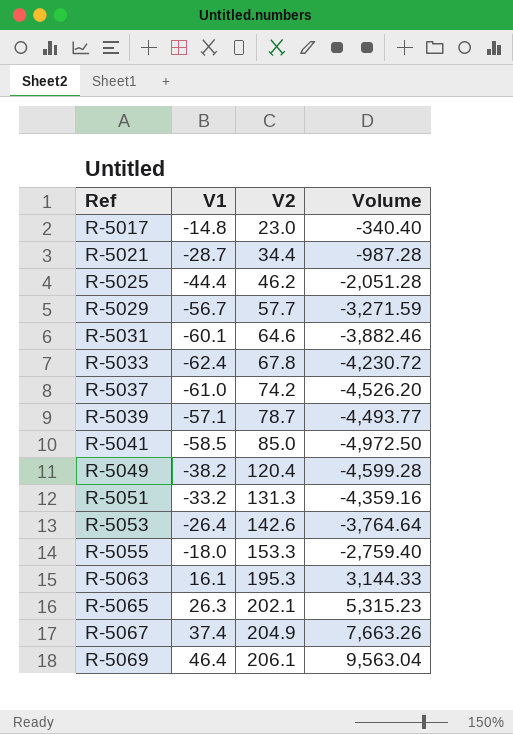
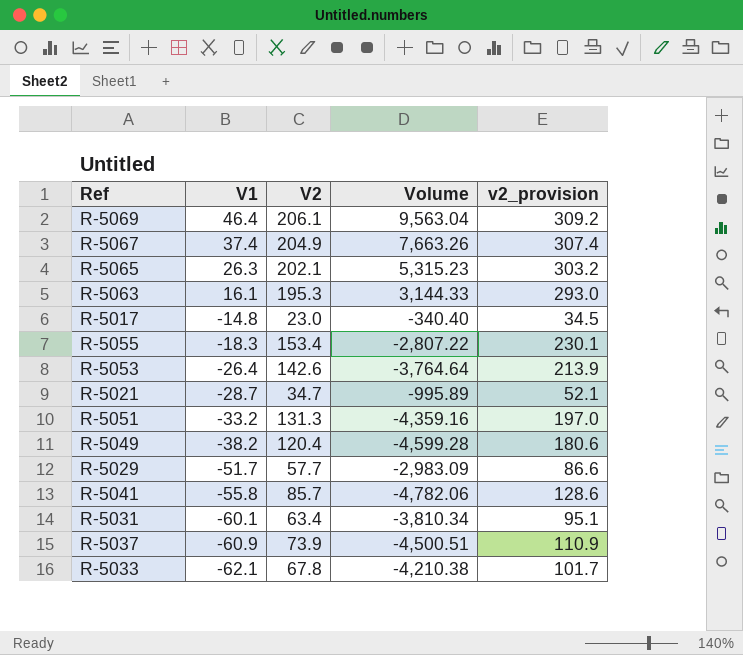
row order: Ref ascending -> V1 descending
column v2_provision | formula: none -> [V2] * 1.5
row R-5025: -44.4 | 46.2 | -2,051.28 -> none
row R-5039: -57.1 | 78.7 | -4,493.77 -> none
R-5055 | V1: -18.0 -> -18.3
R-5055 | V2: 153.3 -> 153.4
R-5055 | Volume: -2,759.40 -> -2,807.22
R-5021 | V2: 34.4 -> 34.7
R-5021 | Volume: -987.28 -> -995.89
R-5029 | V1: -56.7 -> -51.7
R-5029 | Volume: -3,271.59 -> -2,983.09
R-5041 | V1: -58.5 -> -55.8
R-5041 | V2: 85.0 -> 85.7
R-5041 | Volume: -4,972.50 -> -4,782.06
R-5031 | V2: 64.6 -> 63.4
R-5031 | Volume: -3,882.46 -> -3,810.34
R-5037 | V1: -61.0 -> -60.9
R-5037 | V2: 74.2 -> 73.9
R-5037 | Volume: -4,526.20 -> -4,500.51
R-5033 | V1: -62.4 -> -62.1
R-5033 | Volume: -4,230.72 -> -4,210.38

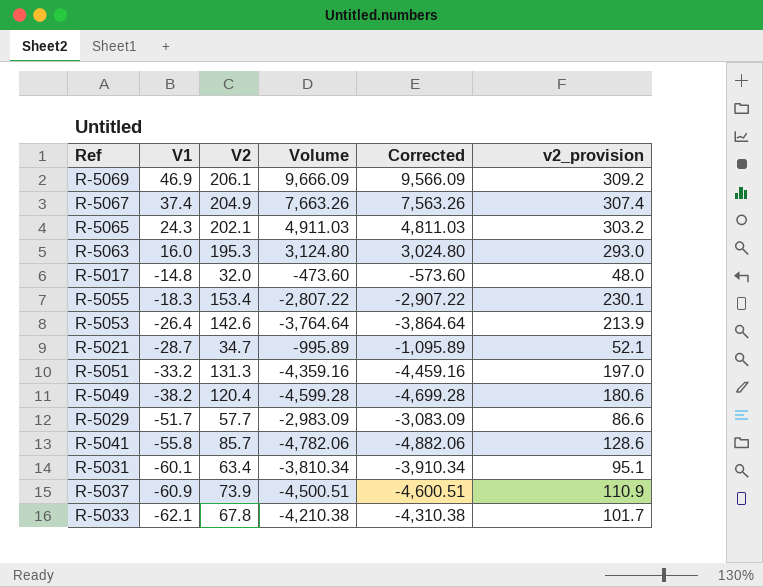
column Corrected | formula: none -> [Volume] - 100
R-5069 | V1: 46.4 -> 46.9
R-5069 | Volume: 9,563.04 -> 9,666.09
R-5065 | V1: 26.3 -> 24.3
R-5065 | Volume: 5,315.23 -> 4,911.03
R-5063 | V1: 16.1 -> 16.0
R-5063 | Volume: 3,144.33 -> 3,124.80
R-5017 | V2: 23.0 -> 32.0
R-5017 | Volume: -340.40 -> -473.60
R-5017 | v2_provision: 34.5 -> 48.0

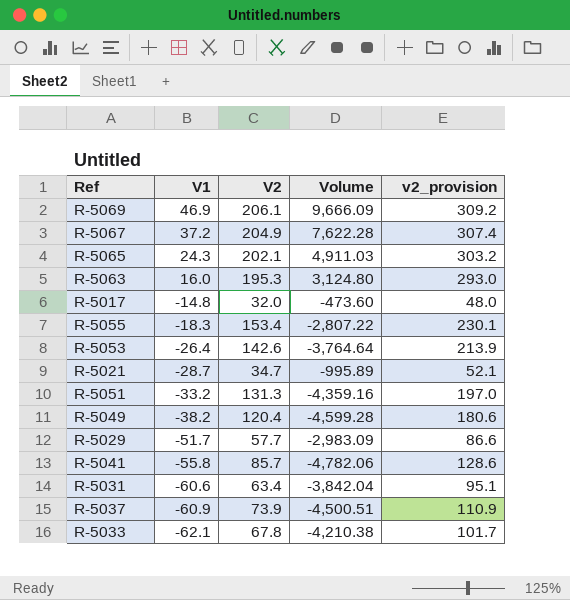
column Corrected | formula: [Volume] - 100 -> none
R-5067 | V1: 37.4 -> 37.2
R-5067 | Volume: 7,663.26 -> 7,622.28
R-5031 | V1: -60.1 -> -60.6
R-5031 | Volume: -3,810.34 -> -3,842.04

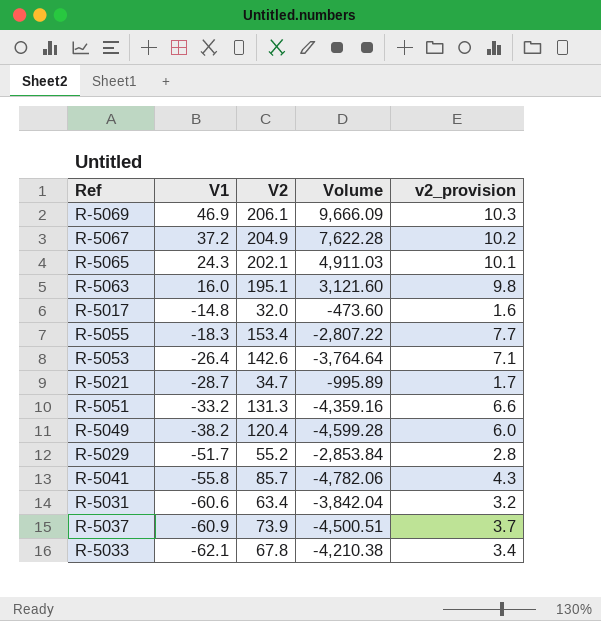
column v2_provision | formula: [V2] * 1.5 -> [V2] * 0.05
R-5063 | V2: 195.3 -> 195.1
R-5063 | Volume: 3,124.80 -> 3,121.60
R-5029 | V2: 57.7 -> 55.2
R-5029 | Volume: -2,983.09 -> -2,853.84

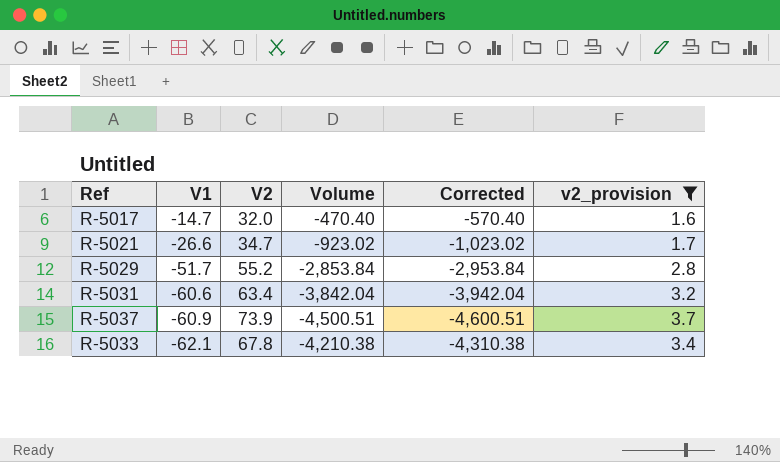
filter: none -> v2_provision <= 3.7
column Corrected | formula: none -> [Volume] - 100
R-5017 | V1: -14.8 -> -14.7
R-5017 | Volume: -473.60 -> -470.40
R-5021 | V1: -28.7 -> -26.6
R-5021 | Volume: -995.89 -> -923.02

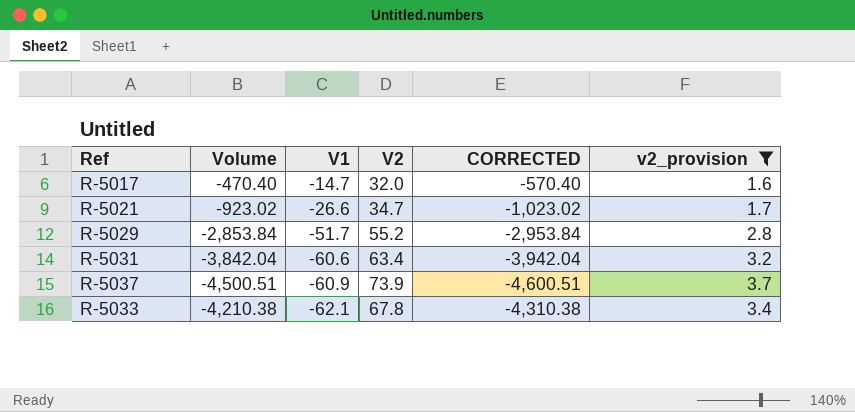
column Volume | position: 4 -> 2
column name: Corrected -> CORRECTED

